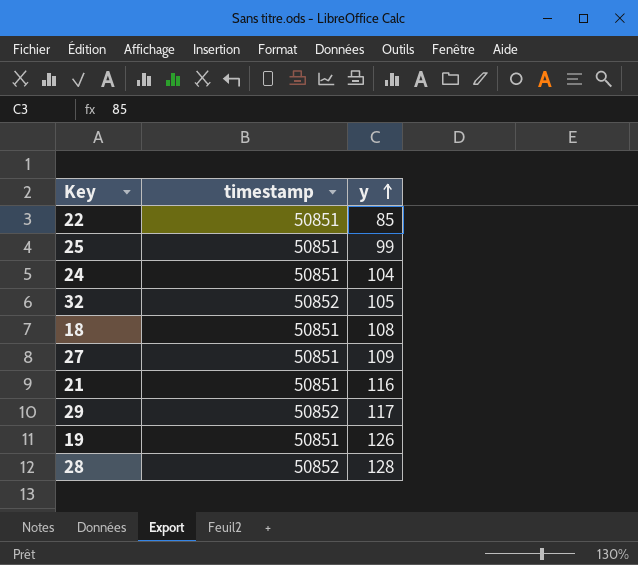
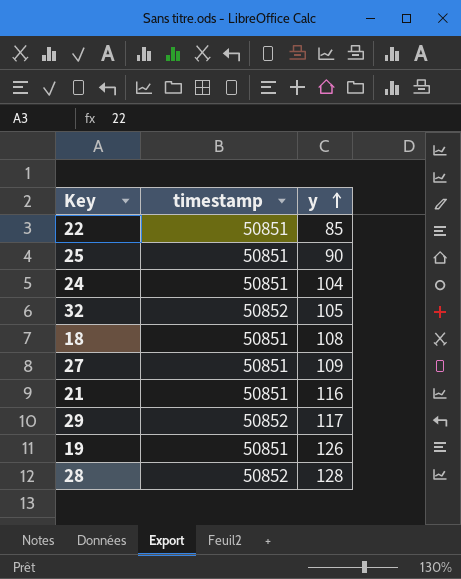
25 | y: 99 -> 90

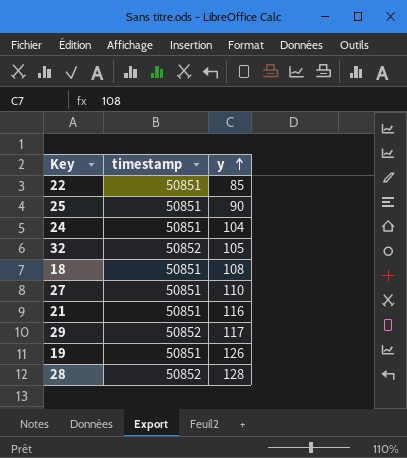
27 | y: 109 -> 110

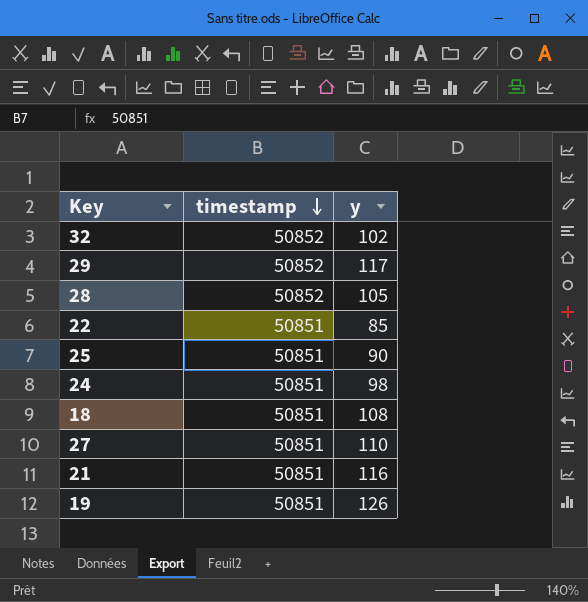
row order: y ascending -> timestamp descending
32 | y: 105 -> 102
28 | y: 128 -> 105
24 | y: 104 -> 98

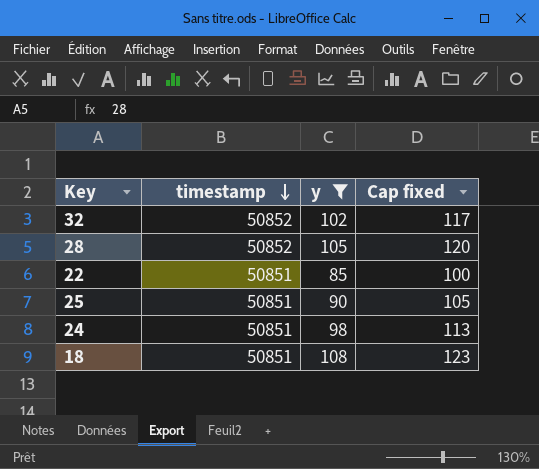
filter: none -> y <= 108
column Cap fixed | formula: none -> [y] + 15

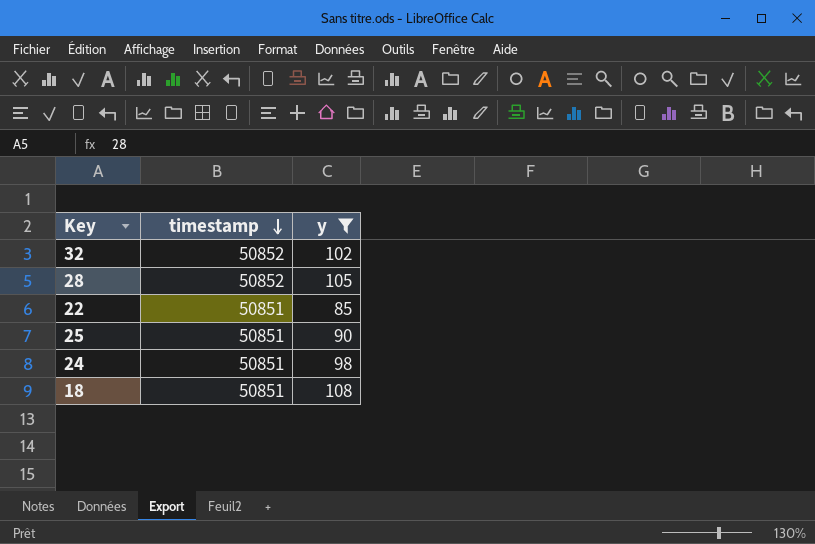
column Cap fixed | formula: [y] + 15 -> none

